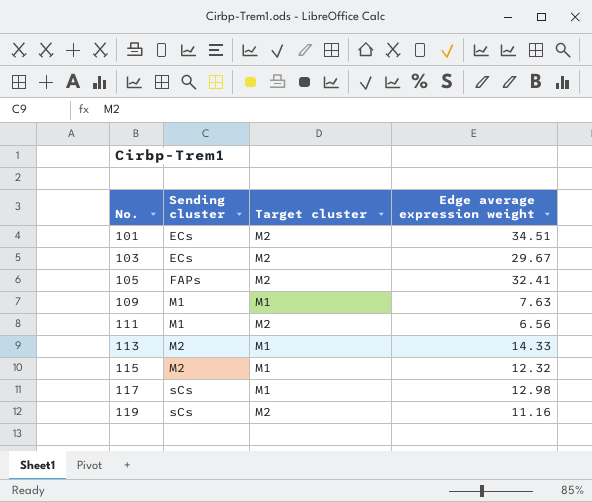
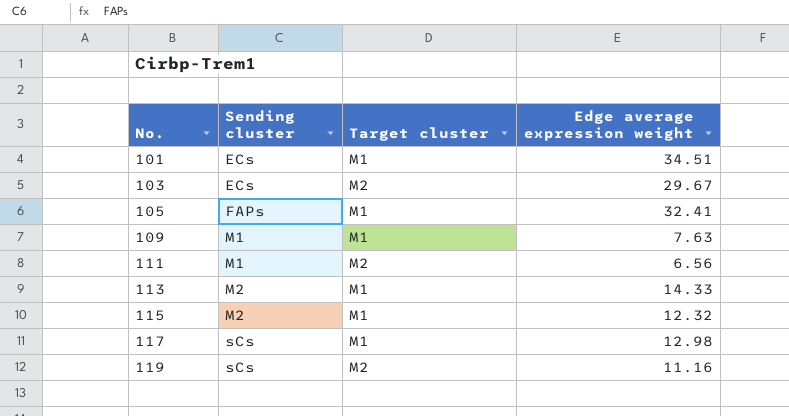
101 | Target cluster: M2 -> M1
105 | Target cluster: M2 -> M1

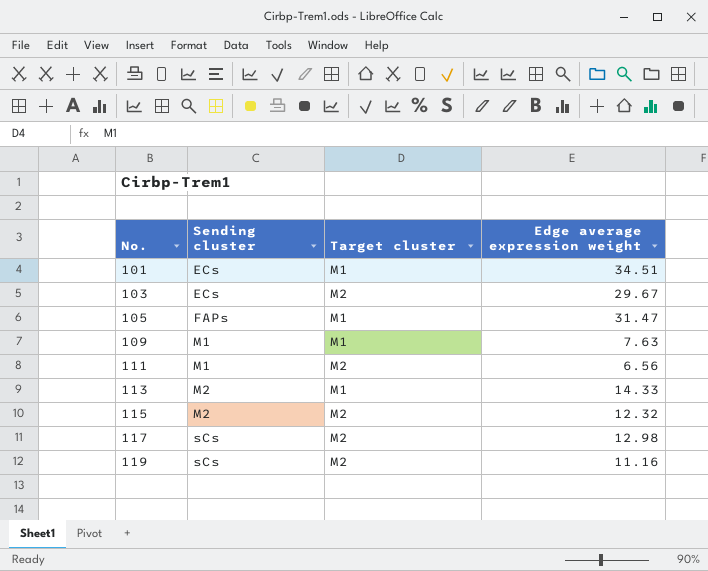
105 | Edge average expression weight: 32.41 -> 31.47
115 | Target cluster: M1 -> M2
117 | Target cluster: M1 -> M2

